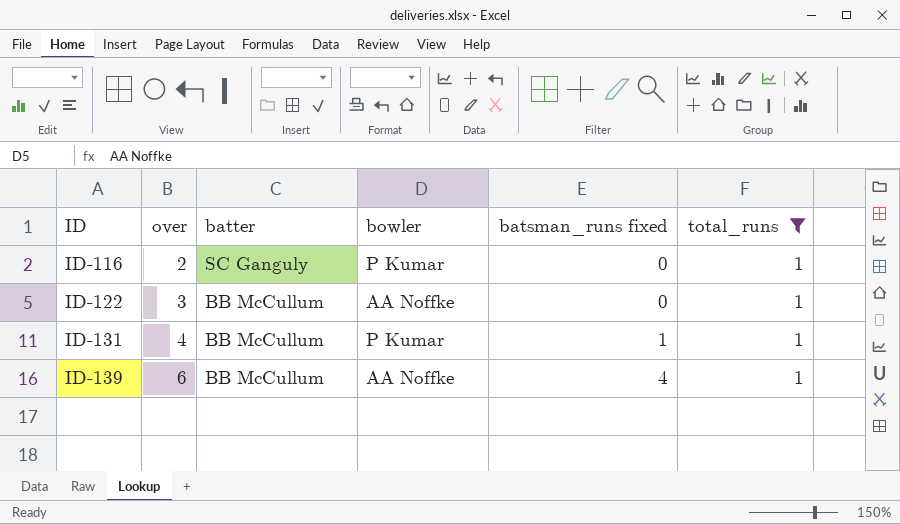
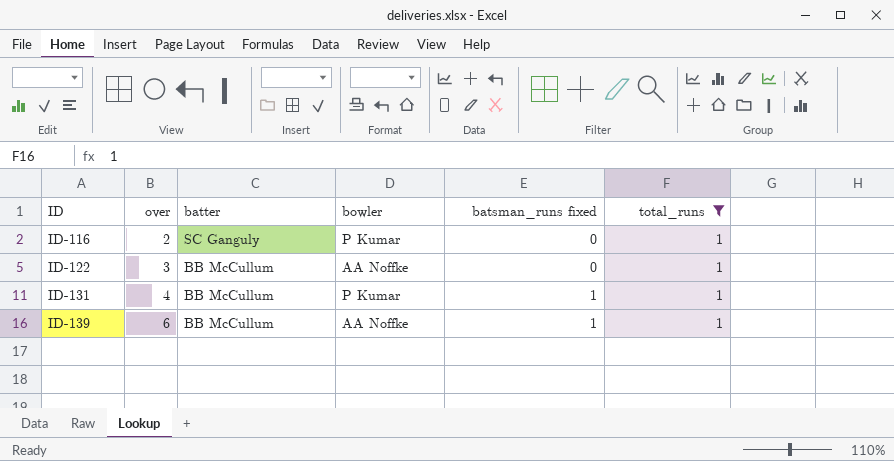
ID-139 | batsman_runs fixed: 4 -> 1

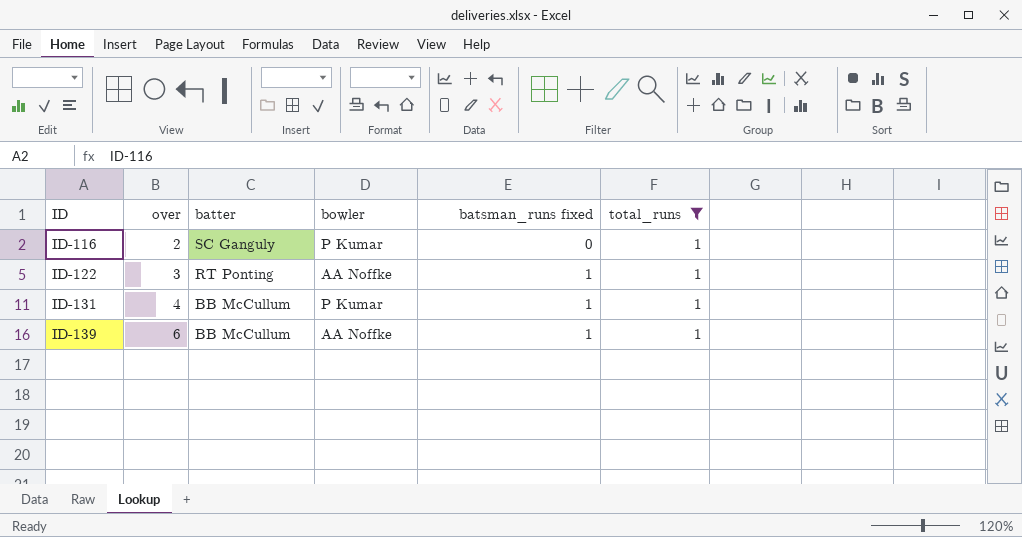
ID-122 | batter: BB McCullum -> RT Ponting
ID-122 | batsman_runs fixed: 0 -> 1

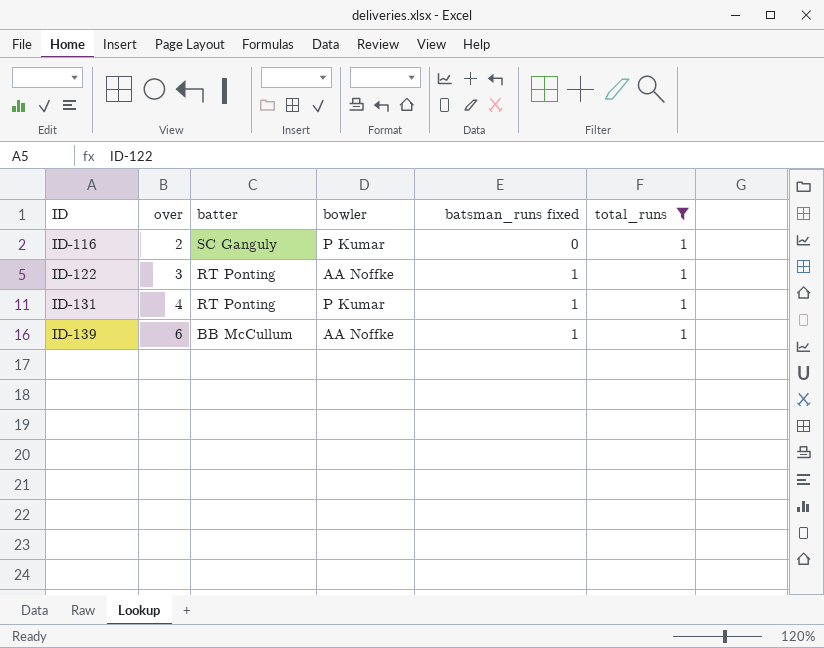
ID-131 | batter: BB McCullum -> RT Ponting

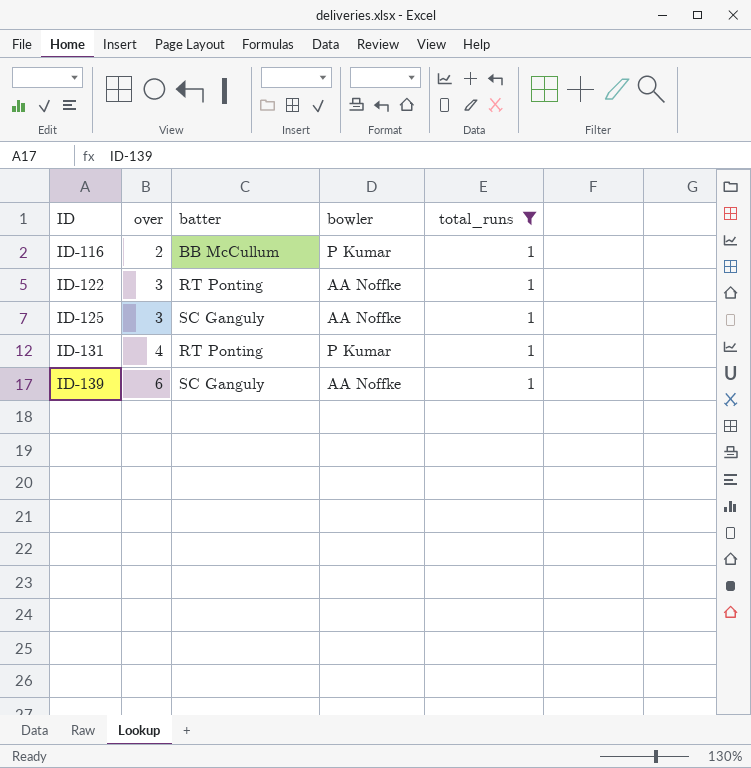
column batsman_runs fixed | position: 5 -> none
ID-116 | batter: SC Ganguly -> BB McCullum
row ID-125: none -> 3 | SC Ganguly | AA Noffke | 1
ID-139 | batter: BB McCullum -> SC Ganguly

